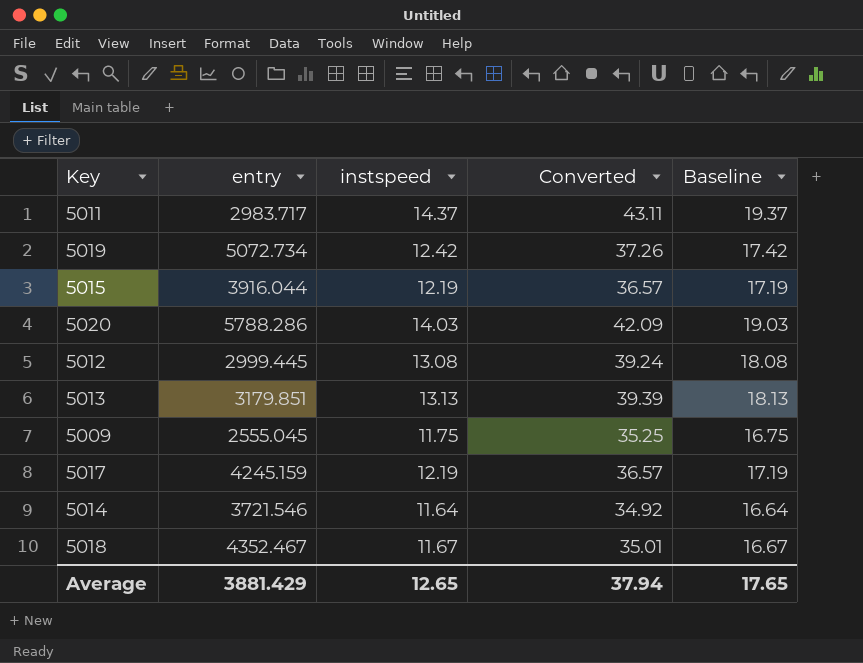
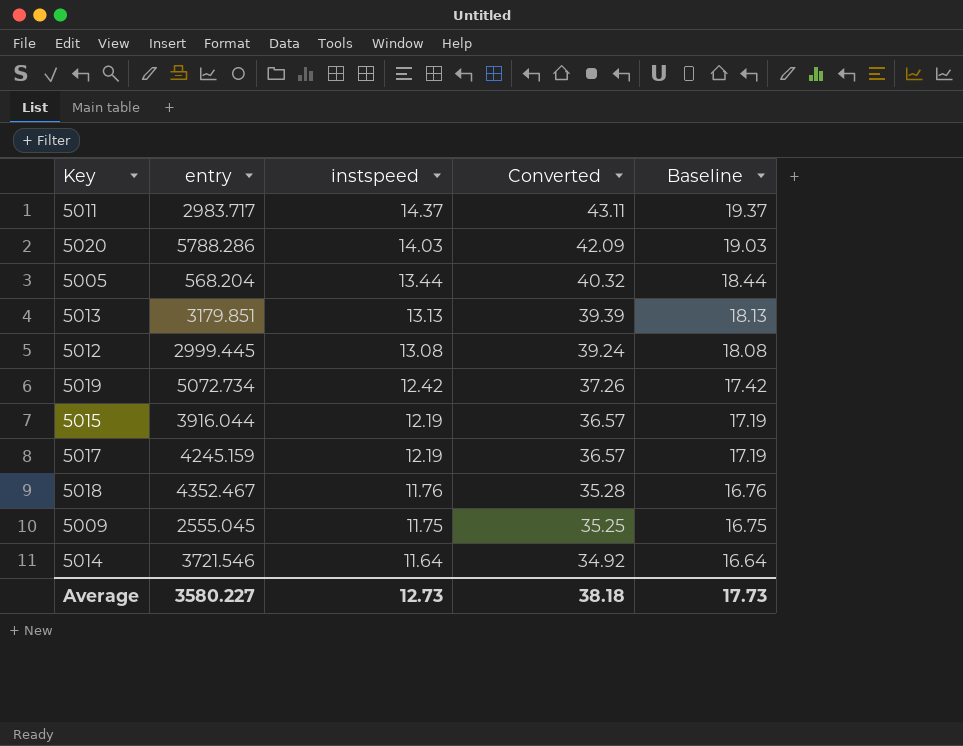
row order: none -> instspeed descending
row 5005: none -> 568.204 | 13.44 | 40.32 | 18.44
5018 | instspeed: 11.67 -> 11.76
5018 | Converted: 35.01 -> 35.28
5018 | Baseline: 16.67 -> 16.76
Average | entry: 3881.429 -> 3580.227
Average | instspeed: 12.65 -> 12.73
Average | Converted: 37.94 -> 38.18
Average | Baseline: 17.65 -> 17.73

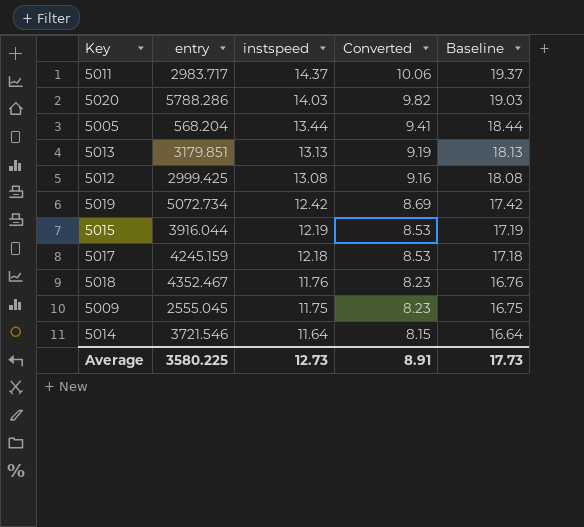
column Converted | formula: [instspeed] * 3 -> [instspeed] * 0.7
5012 | entry: 2999.445 -> 2999.425
5017 | instspeed: 12.19 -> 12.18
5017 | Baseline: 17.19 -> 17.18
Average | entry: 3580.227 -> 3580.225
Average | Converted: 38.18 -> 8.91

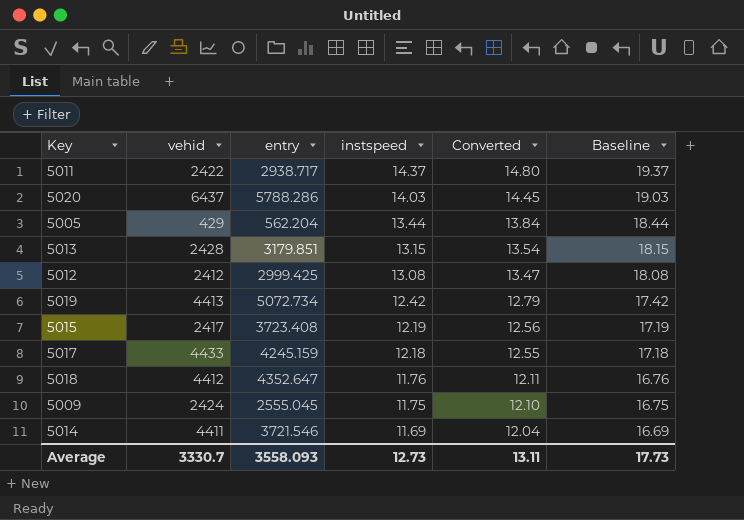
column vehid | position: none -> 2
column Converted | formula: [instspeed] * 0.7 -> [instspeed] * 1.03
5011 | entry: 2983.717 -> 2938.717
5005 | entry: 568.204 -> 562.204
5013 | instspeed: 13.13 -> 13.15
5013 | Baseline: 18.13 -> 18.15
5015 | entry: 3916.044 -> 3723.408
5018 | entry: 4352.467 -> 4352.647
5014 | instspeed: 11.64 -> 11.69
5014 | Baseline: 16.64 -> 16.69
Average | entry: 3580.225 -> 3558.093
Average | Converted: 8.91 -> 13.11

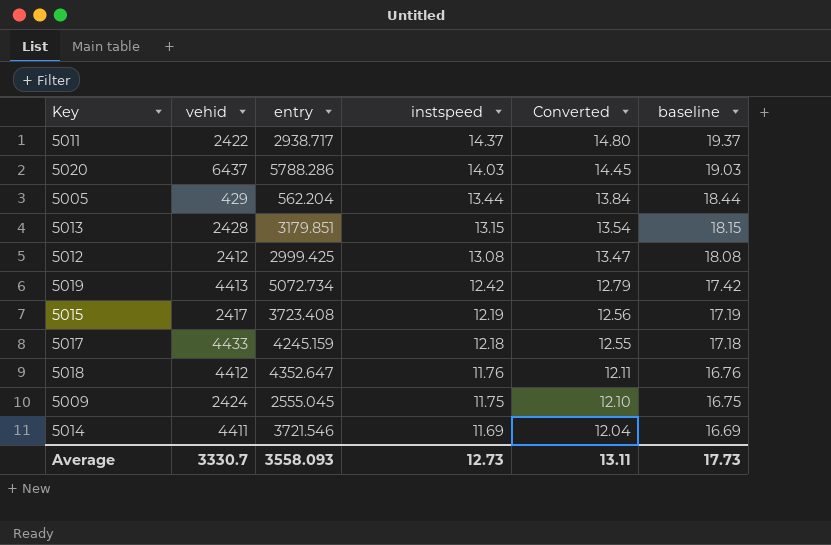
column name: Baseline -> baseline

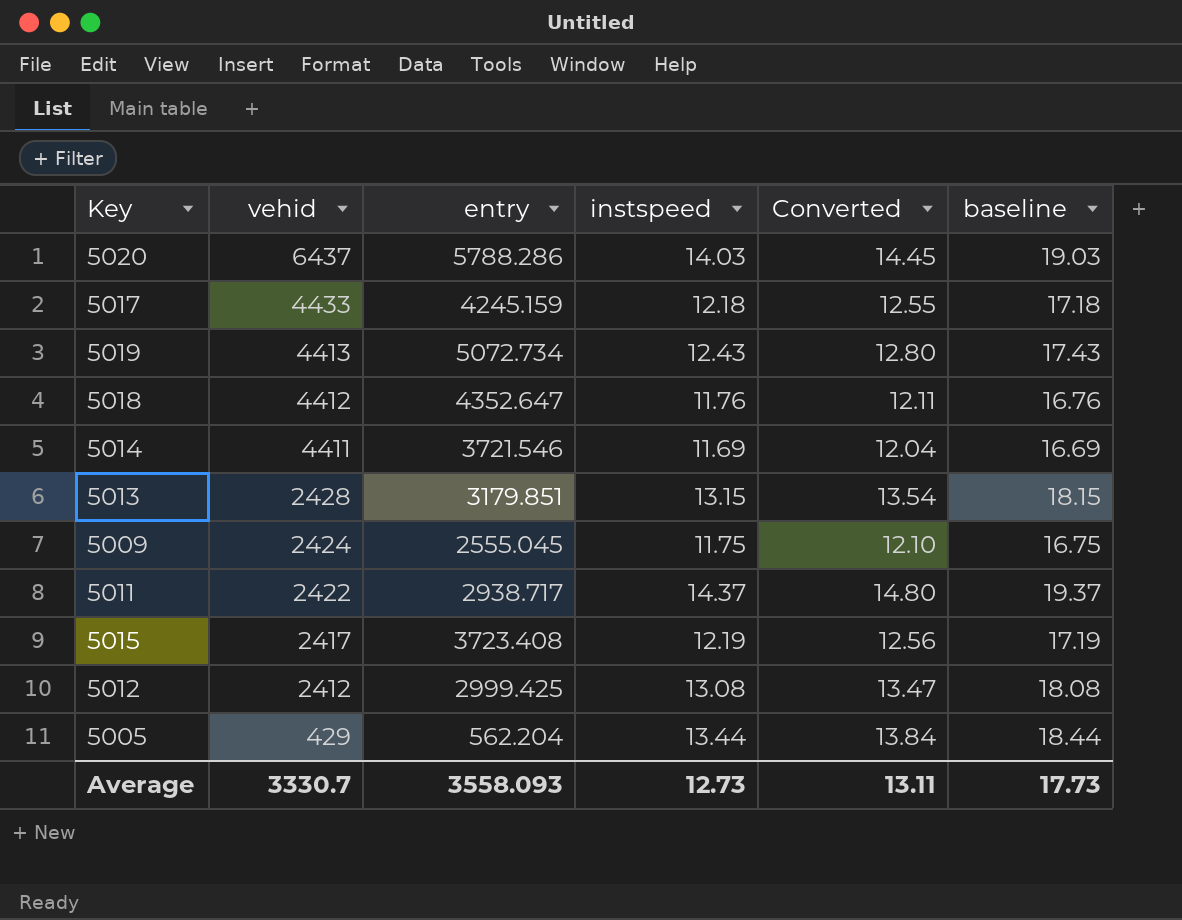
row order: instspeed descending -> vehid descending
5019 | instspeed: 12.42 -> 12.43
5019 | Converted: 12.79 -> 12.80
5019 | baseline: 17.42 -> 17.43

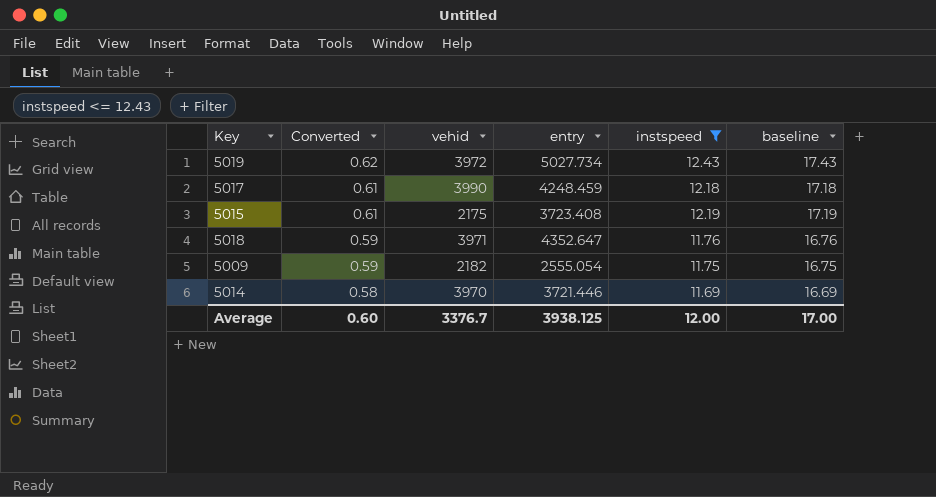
filter: none -> instspeed <= 12.43
row order: vehid descending -> Converted descending
column Converted | formula: [instspeed] * 1.03 -> [instspeed] * 0.05
column Converted | position: 5 -> 2
5019 | vehid: 4413 -> 3972
5019 | entry: 5072.734 -> 5027.734
5017 | vehid: 4433 -> 3990
5017 | entry: 4245.159 -> 4248.459
5015 | vehid: 2417 -> 2175
5018 | vehid: 4412 -> 3971
5009 | vehid: 2424 -> 2182
5009 | entry: 2555.045 -> 2555.054
5014 | vehid: 4411 -> 3970
5014 | entry: 3721.546 -> 3721.446
Average | Converted: 13.11 -> 0.60
Average | vehid: 3330.7 -> 3376.7
Average | entry: 3558.093 -> 3938.125
Average | instspeed: 12.73 -> 12.00
Average | baseline: 17.73 -> 17.00

